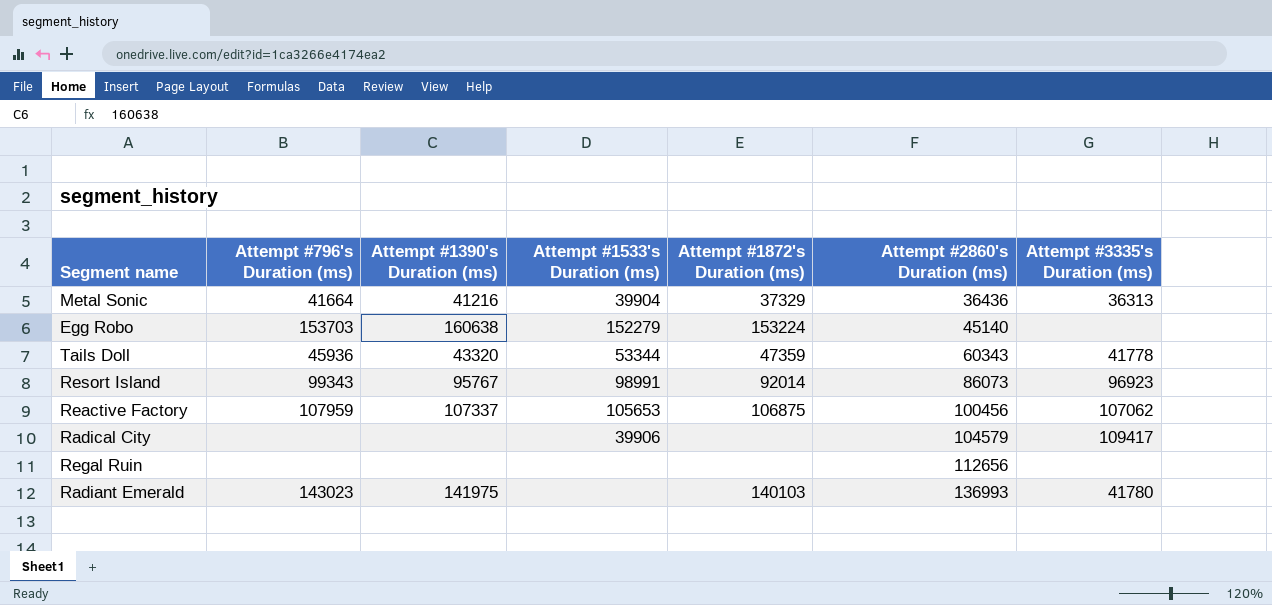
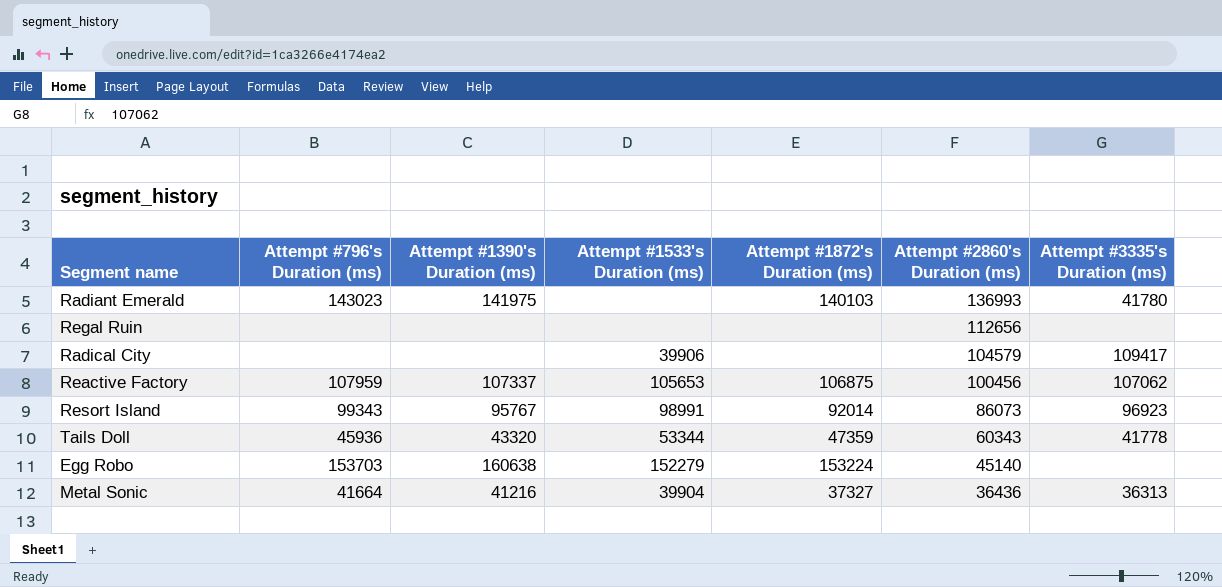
row order: Attempt #2860's Duration (ms) ascending -> Attempt #2860's Duration (ms) descending
Metal Sonic | Attempt #1872's Duration (ms): 37329 -> 37327

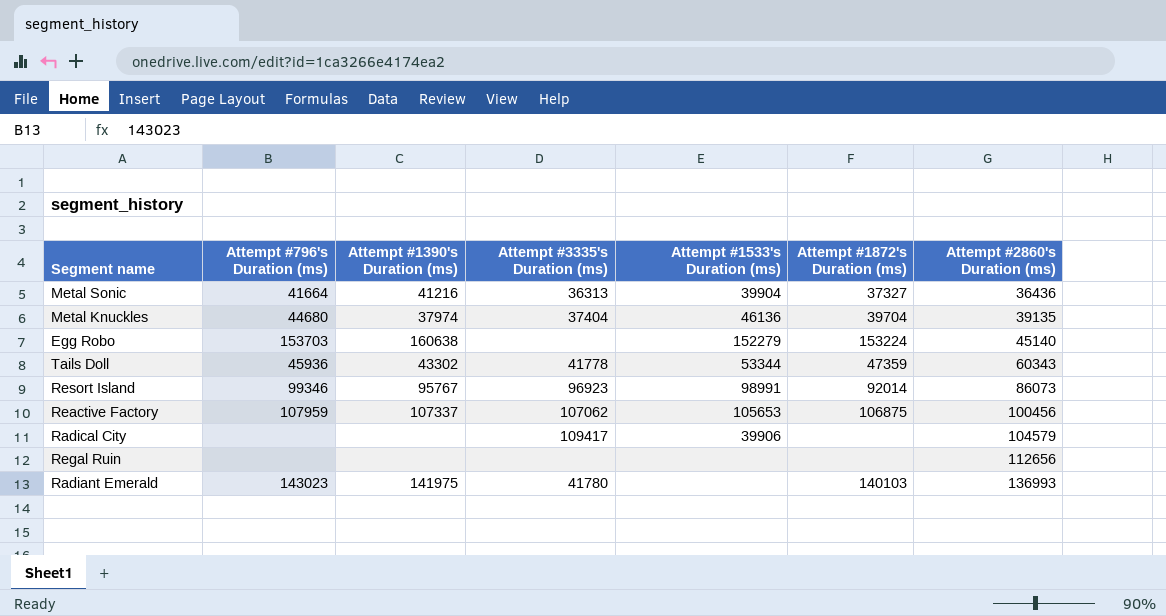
row order: Attempt #2860's Duration (ms) descending -> Attempt #2860's Duration (ms) ascending
column Attempt #3335's Duration (ms) | position: 7 -> 4
row Metal Knuckles: none -> 44680 | 37974 | 37404 | 46136 | 39704 | 39135
Tails Doll | Attempt #1390's Duration (ms): 43320 -> 43302
Resort Island | Attempt #796's Duration (ms): 99343 -> 99346

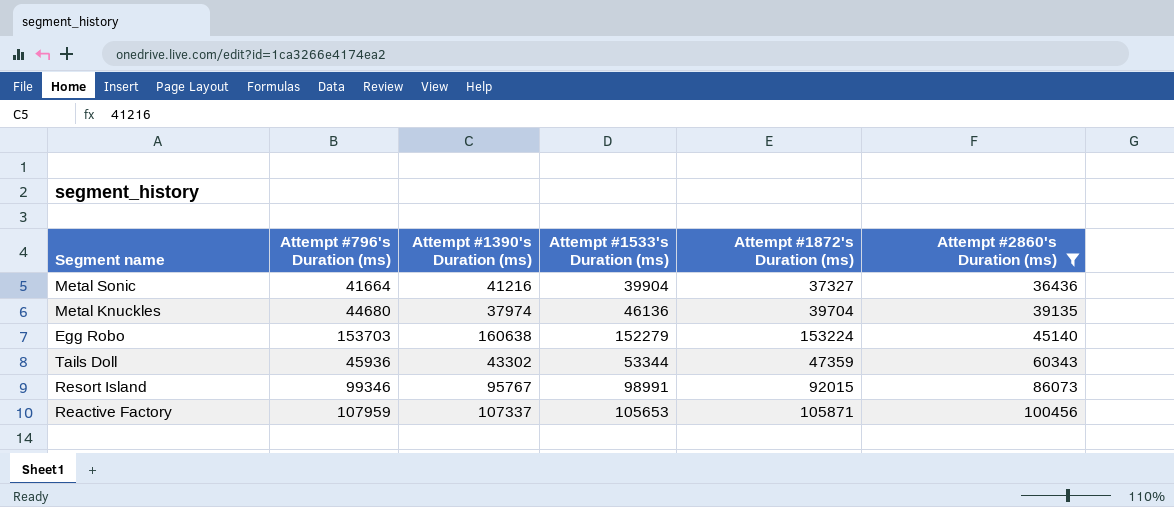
filter: none -> Attempt #2860's Duration (ms) <= 100456
column Attempt #3335's Duration (ms) | position: 4 -> none
Resort Island | Attempt #1872's Duration (ms): 92014 -> 92015
Reactive Factory | Attempt #1872's Duration (ms): 106875 -> 105871

